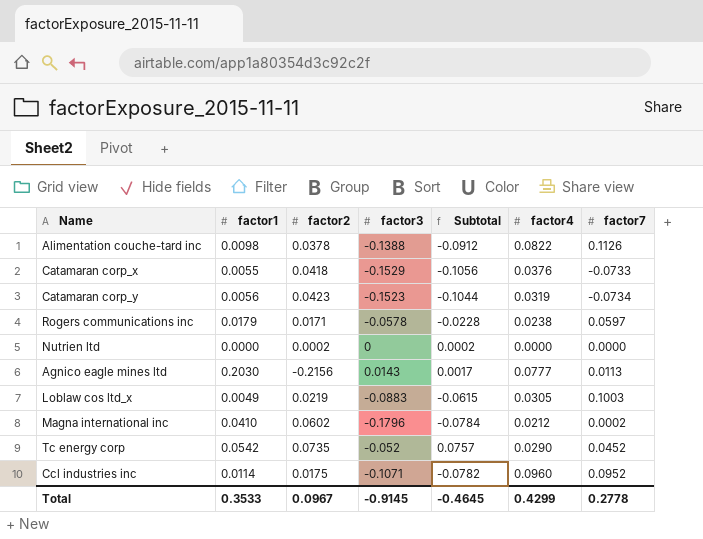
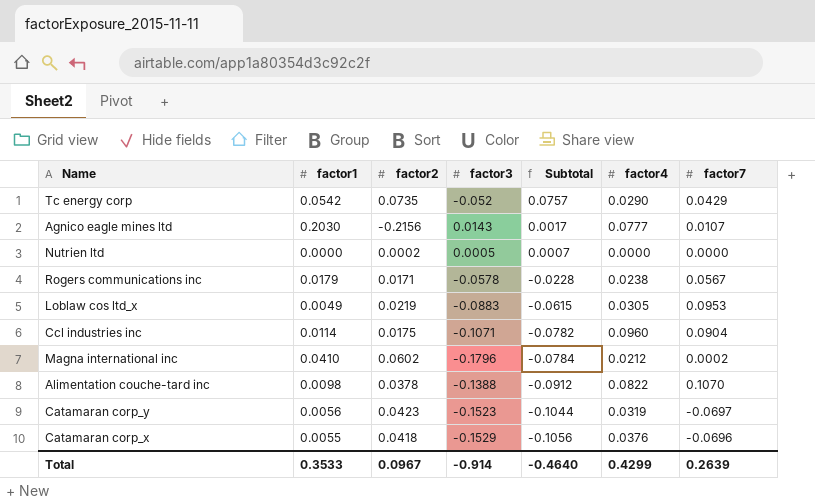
row order: none -> Subtotal descending
Tc energy corp | factor7: 0.0452 -> 0.0429
Agnico eagle mines ltd | factor7: 0.0113 -> 0.0107
Nutrien ltd | factor3: 0 -> 0.0005
Nutrien ltd | Subtotal: 0.0002 -> 0.0007
Rogers communications inc | factor7: 0.0597 -> 0.0567
Loblaw cos ltd_x | factor7: 0.1003 -> 0.0953
Ccl industries inc | factor7: 0.0952 -> 0.0904
Alimentation couche-tard inc | factor7: 0.1126 -> 0.1070
Catamaran corp_y | factor7: -0.0734 -> -0.0697
Catamaran corp_x | factor7: -0.0733 -> -0.0696
Total | factor3: -0.9145 -> -0.914
Total | Subtotal: -0.4645 -> -0.4640
Total | factor7: 0.2778 -> 0.2639

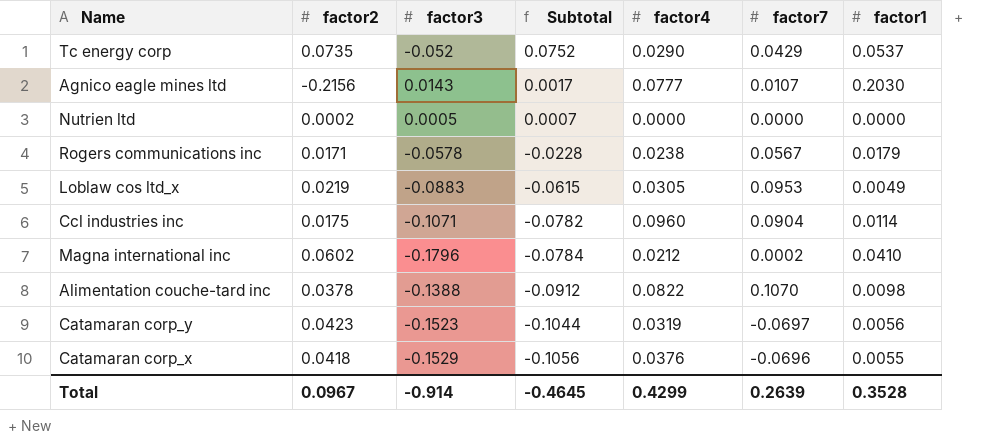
column factor1 | position: 2 -> 7
Tc energy corp | Subtotal: 0.0757 -> 0.0752
Tc energy corp | factor1: 0.0542 -> 0.0537
Total | Subtotal: -0.4640 -> -0.4645
Total | factor1: 0.3533 -> 0.3528

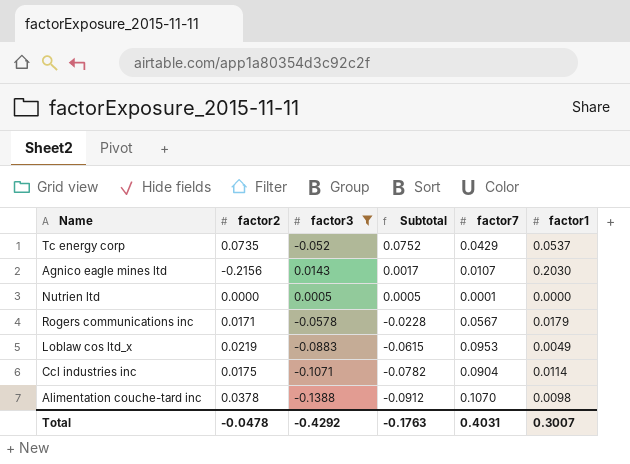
filter: none -> factor3 >= -0.1388
column factor4 | position: 5 -> none
Nutrien ltd | factor2: 0.0002 -> 0.0000
Nutrien ltd | Subtotal: 0.0007 -> 0.0005
Nutrien ltd | factor7: 0.0000 -> 0.0001
Total | factor2: 0.0967 -> -0.0478
Total | factor3: -0.914 -> -0.4292
Total | Subtotal: -0.4645 -> -0.1763
Total | factor7: 0.2639 -> 0.4031
Total | factor1: 0.3528 -> 0.3007

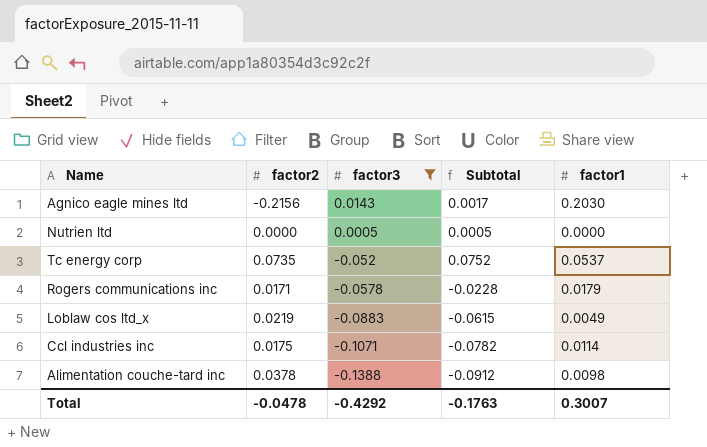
row order: Subtotal descending -> factor3 descending
column factor7 | position: 5 -> none

